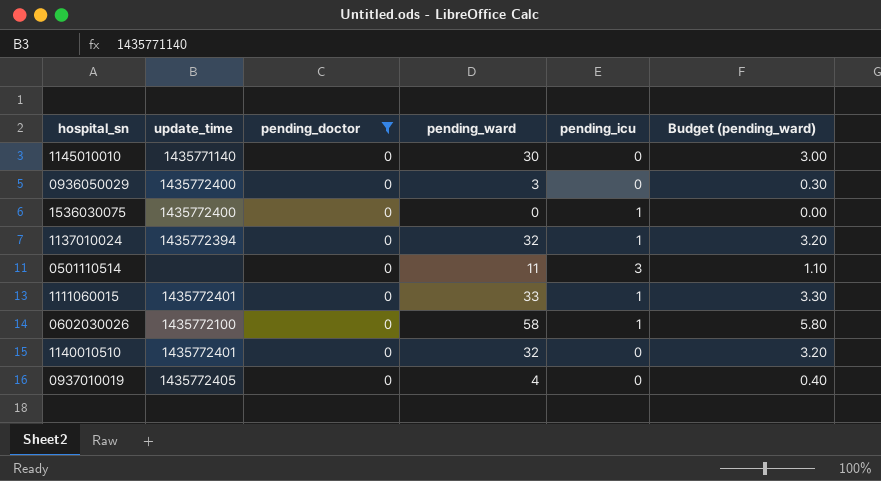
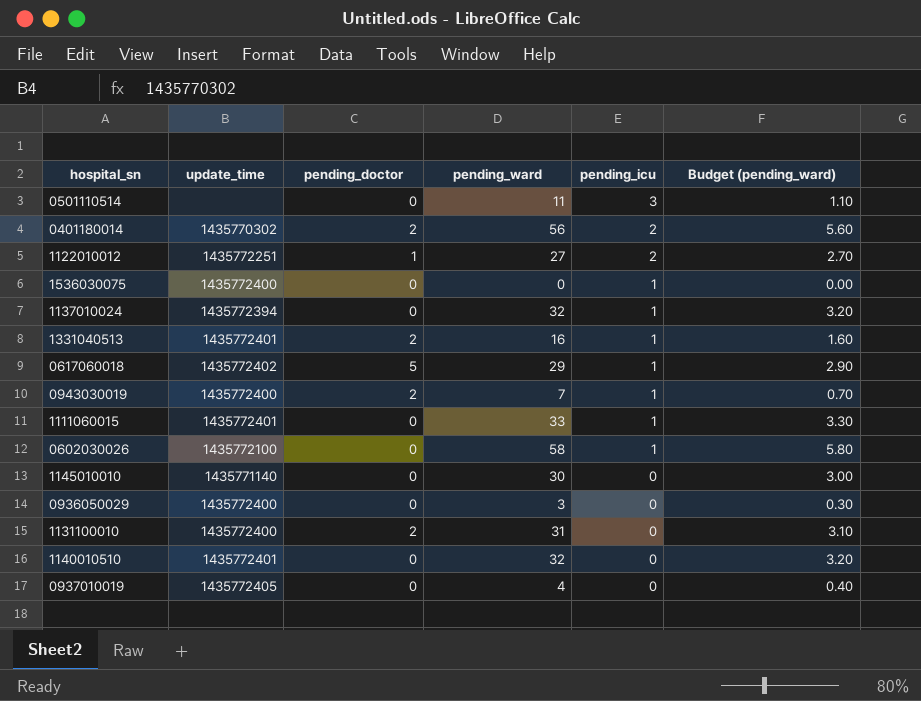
filter: pending_doctor = 0 -> none
row order: none -> pending_icu descending

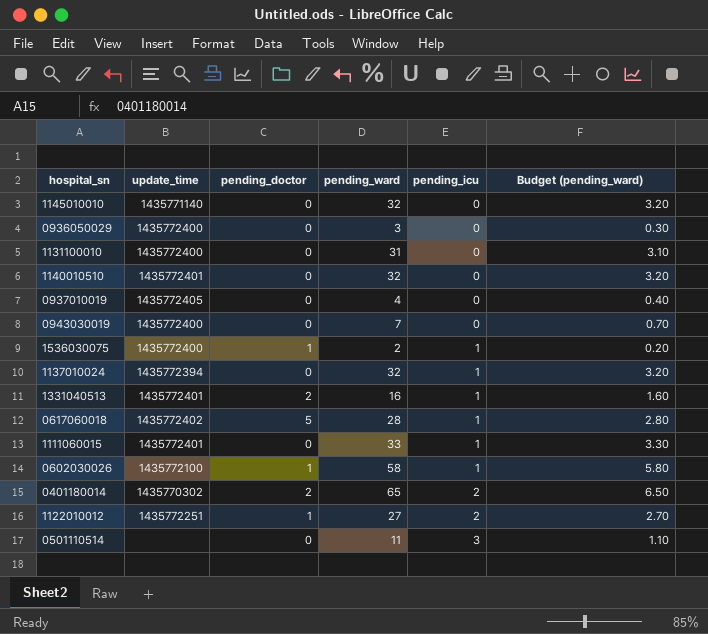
row order: pending_icu descending -> pending_icu ascending
1145010010 | pending_ward: 30 -> 32
1145010010 | Budget (pending_ward): 3.00 -> 3.20
1131100010 | pending_doctor: 2 -> 0
0943030019 | pending_doctor: 2 -> 0
0943030019 | pending_icu: 1 -> 0
1536030075 | pending_doctor: 0 -> 1
1536030075 | pending_ward: 0 -> 2
1536030075 | Budget (pending_ward): 0.00 -> 0.20
0617060018 | pending_ward: 29 -> 28
0617060018 | Budget (pending_ward): 2.90 -> 2.80
0602030026 | pending_doctor: 0 -> 1
0401180014 | pending_ward: 56 -> 65
0401180014 | Budget (pending_ward): 5.60 -> 6.50

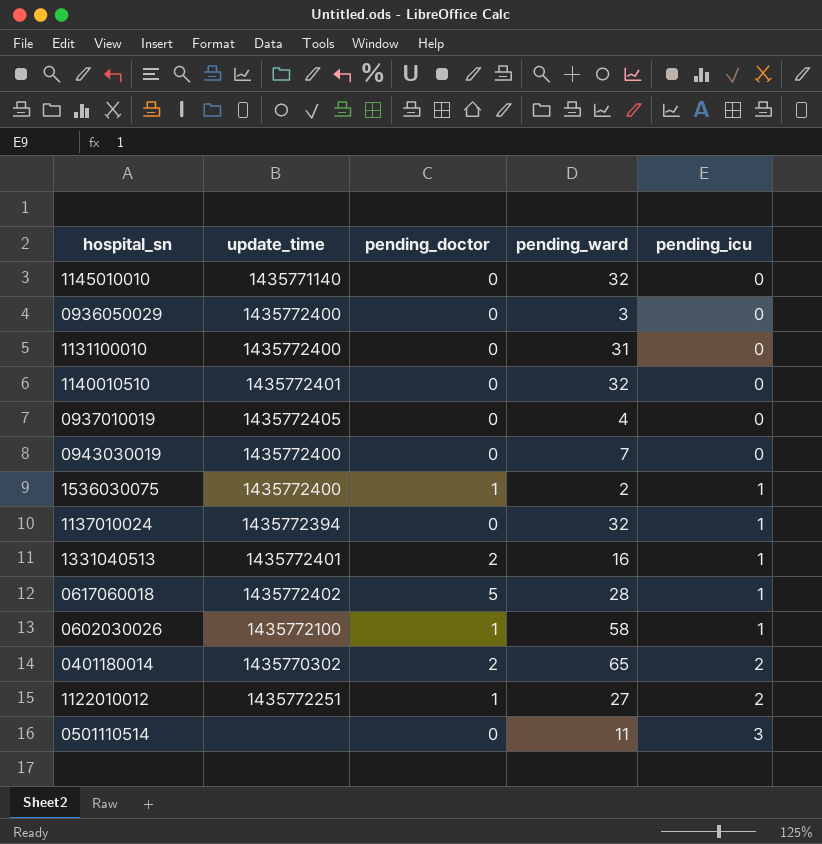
column Budget (pending_ward) | formula: [pending_ward] * 0.1 -> none
row 1111060015: 1435772401 | 0 | 33 | 1 | 3.30 -> none

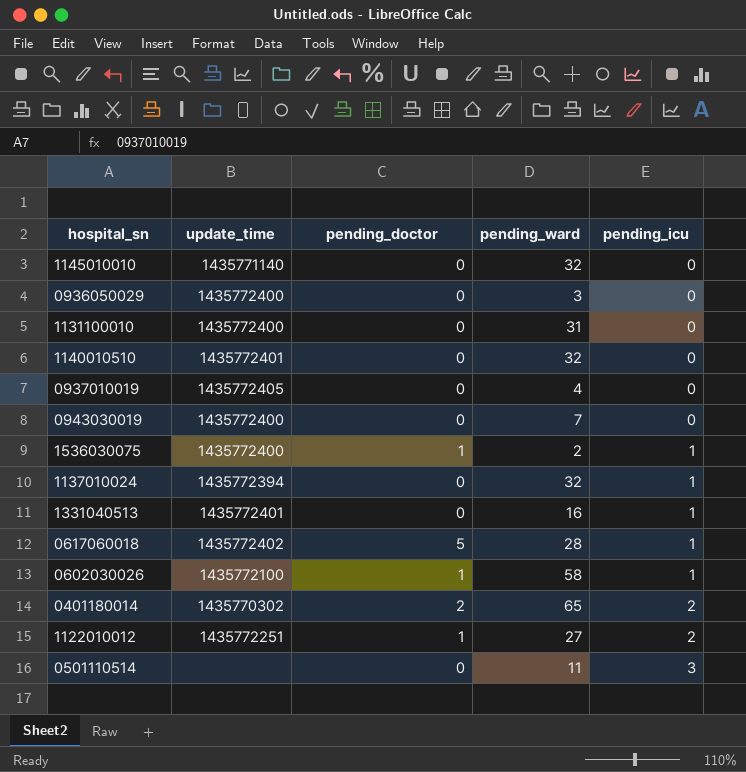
1331040513 | pending_doctor: 2 -> 0

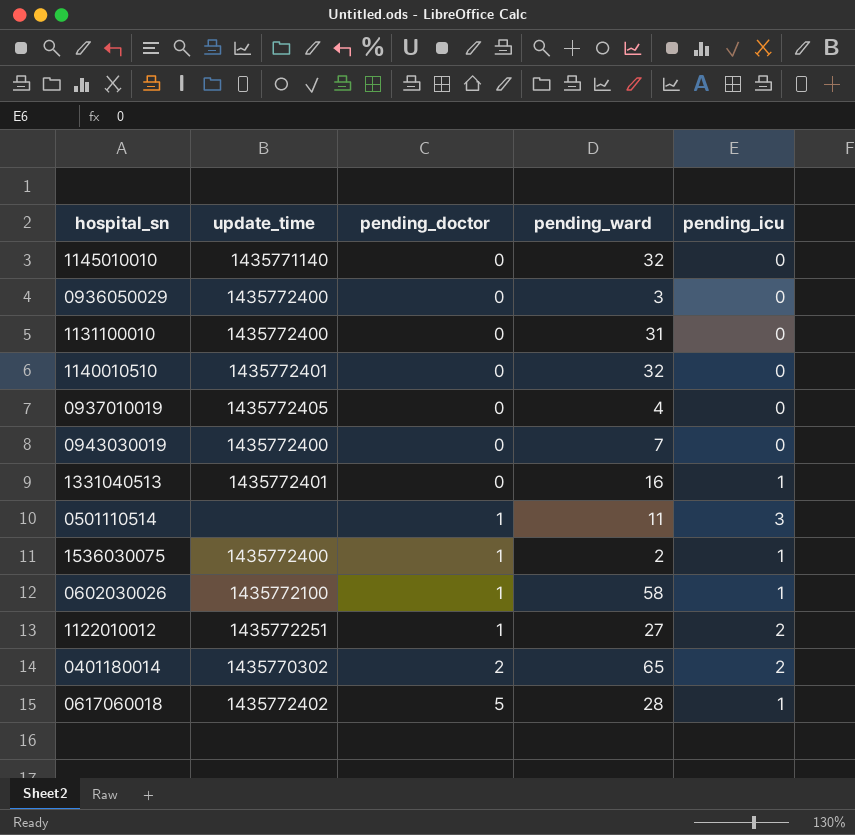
row order: pending_icu ascending -> pending_doctor ascending
row 1137010024: 1435772394 | 0 | 32 | 1 -> none
0501110514 | pending_doctor: 0 -> 1

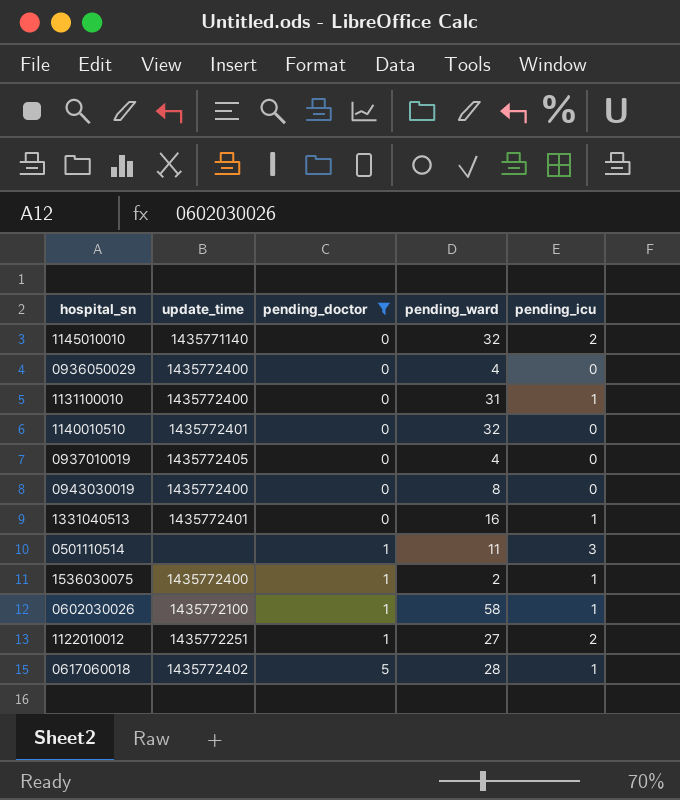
filter: none -> pending_doctor != 2
1145010010 | pending_icu: 0 -> 2
0936050029 | pending_ward: 3 -> 4
1131100010 | pending_icu: 0 -> 1
0943030019 | pending_ward: 7 -> 8

